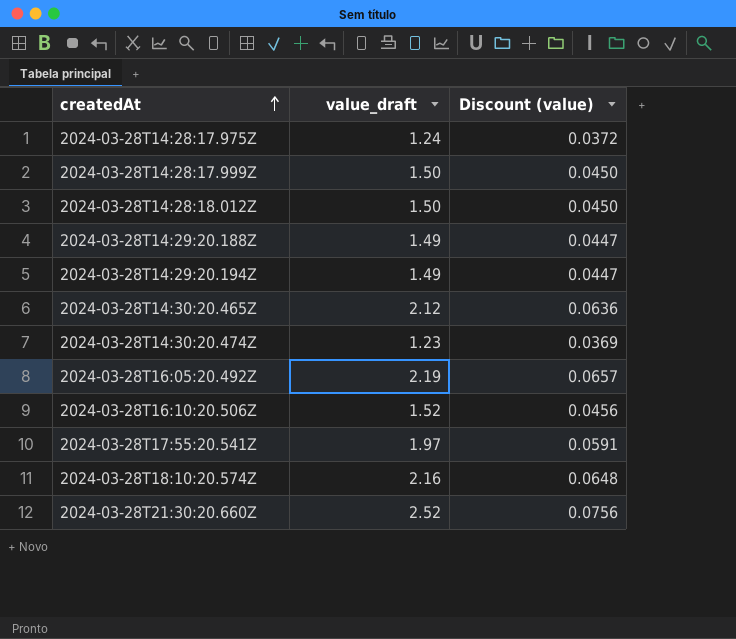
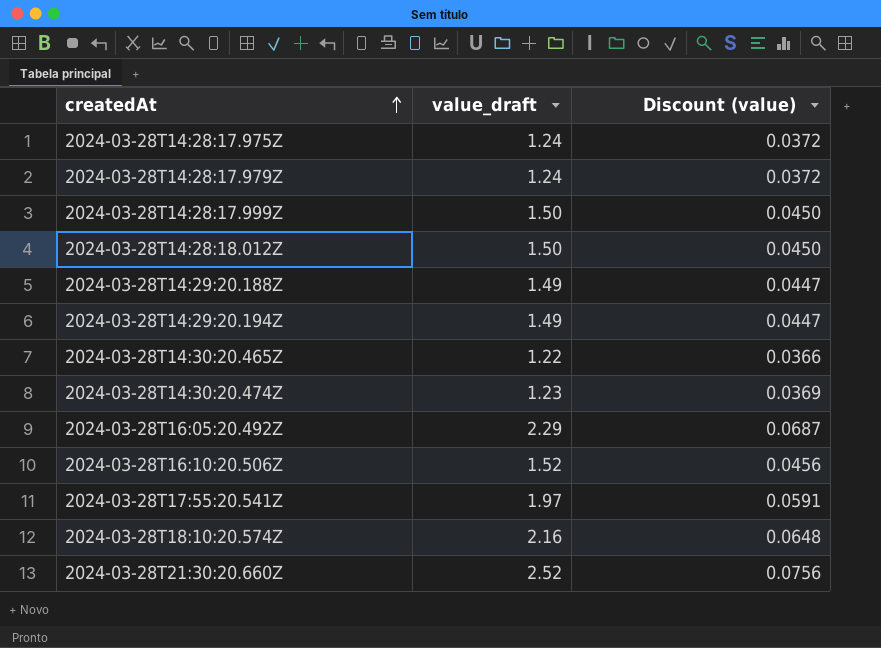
row 2024-03-28T14:28:17.979Z: none -> 1.24 | 0.0372
2024-03-28T14:30:20.465Z | value_draft: 2.12 -> 1.22
2024-03-28T14:30:20.465Z | Discount (value): 0.0636 -> 0.0366
2024-03-28T16:05:20.492Z | value_draft: 2.19 -> 2.29
2024-03-28T16:05:20.492Z | Discount (value): 0.0657 -> 0.0687

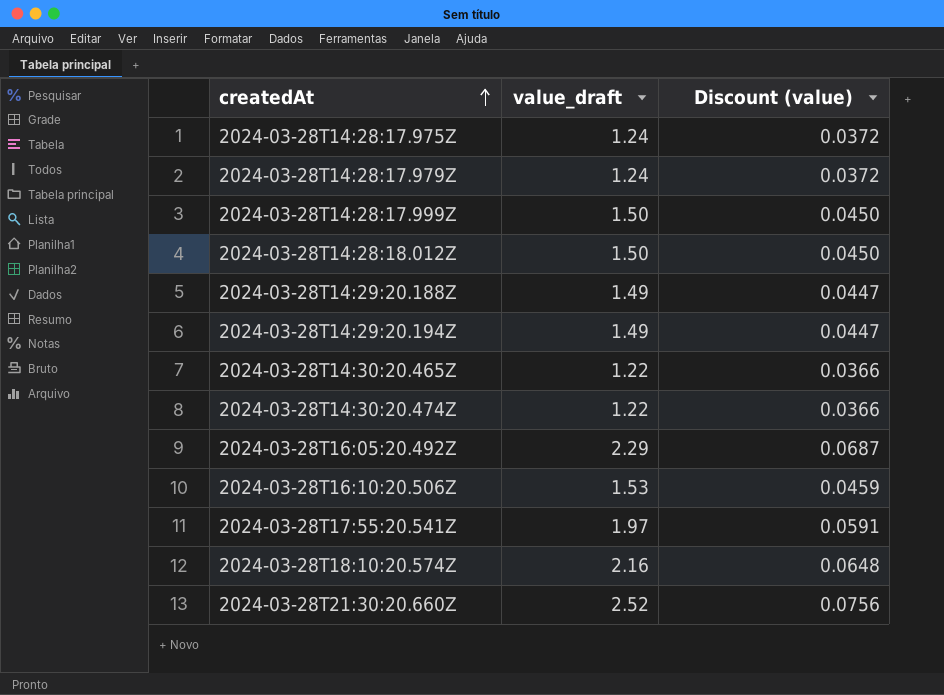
2024-03-28T14:30:20.474Z | value_draft: 1.23 -> 1.22
2024-03-28T14:30:20.474Z | Discount (value): 0.0369 -> 0.0366
2024-03-28T16:10:20.506Z | value_draft: 1.52 -> 1.53
2024-03-28T16:10:20.506Z | Discount (value): 0.0456 -> 0.0459

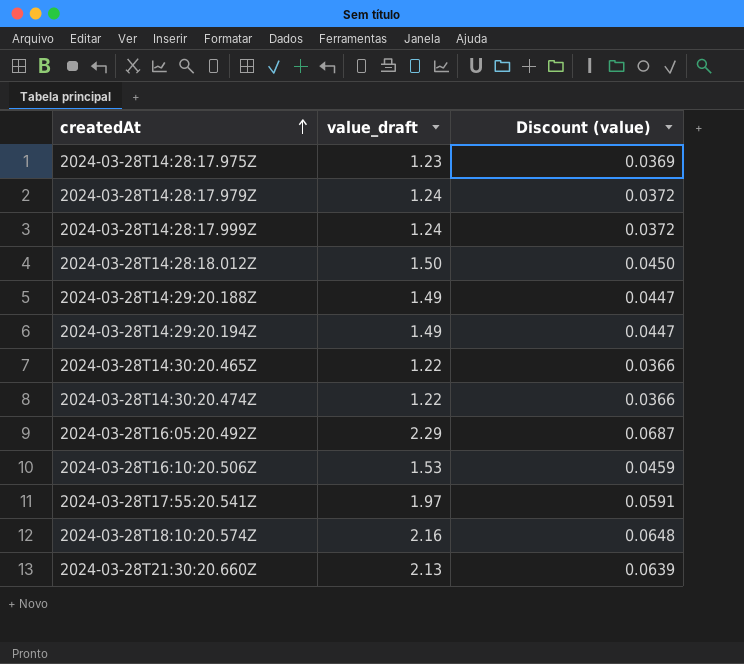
2024-03-28T14:28:17.975Z | value_draft: 1.24 -> 1.23
2024-03-28T14:28:17.975Z | Discount (value): 0.0372 -> 0.0369
2024-03-28T14:28:17.999Z | value_draft: 1.50 -> 1.24
2024-03-28T14:28:17.999Z | Discount (value): 0.0450 -> 0.0372
2024-03-28T21:30:20.660Z | value_draft: 2.52 -> 2.13
2024-03-28T21:30:20.660Z | Discount (value): 0.0756 -> 0.0639

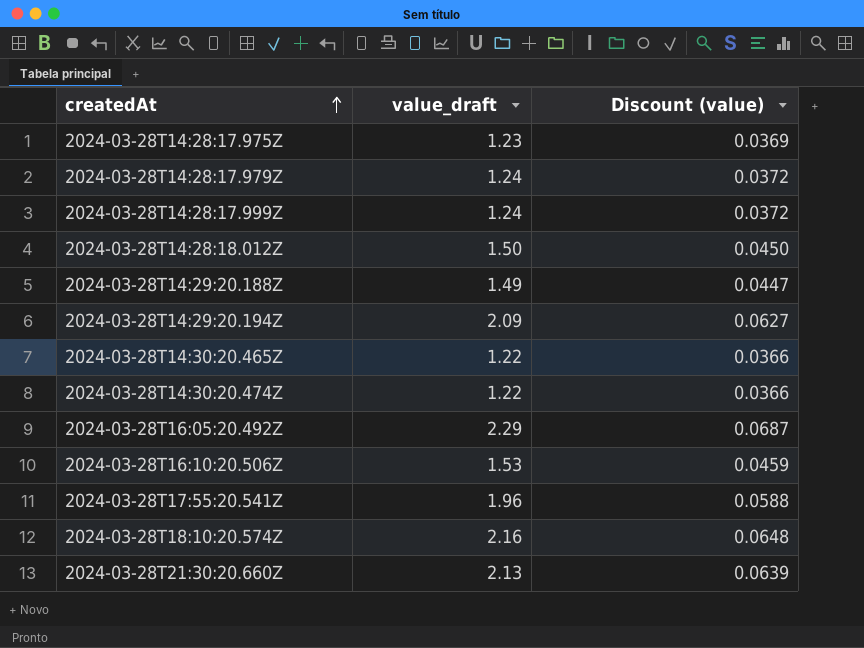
2024-03-28T14:29:20.194Z | value_draft: 1.49 -> 2.09
2024-03-28T14:29:20.194Z | Discount (value): 0.0447 -> 0.0627
2024-03-28T17:55:20.541Z | value_draft: 1.97 -> 1.96
2024-03-28T17:55:20.541Z | Discount (value): 0.0591 -> 0.0588

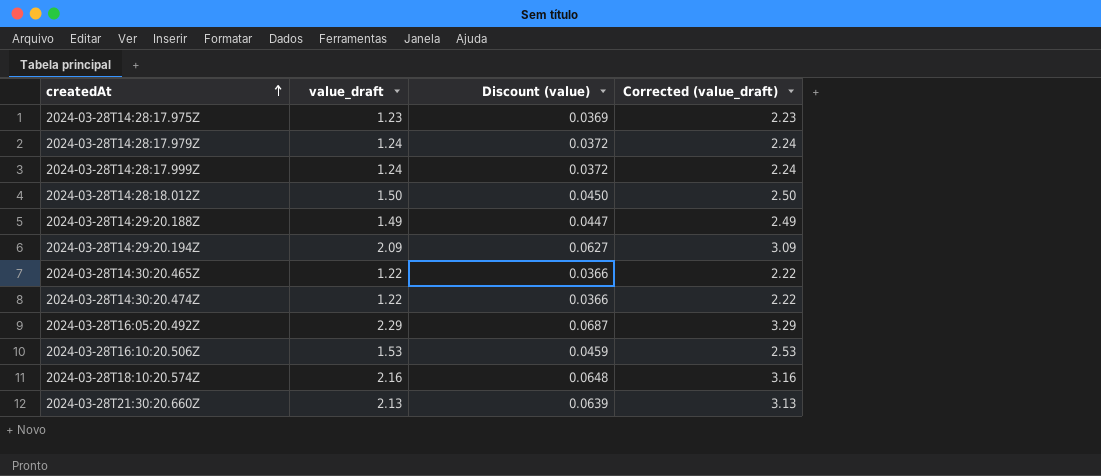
column Corrected (value_draft) | formula: none -> [value_draft] + 1
row 2024-03-28T17:55:20.541Z: 1.96 | 0.0588 -> none

